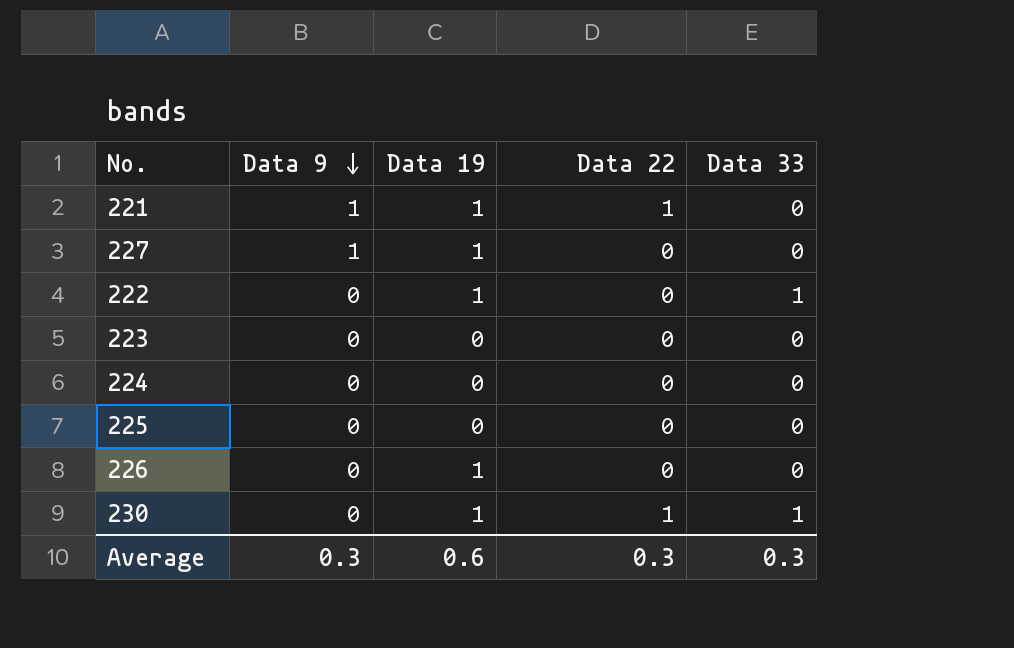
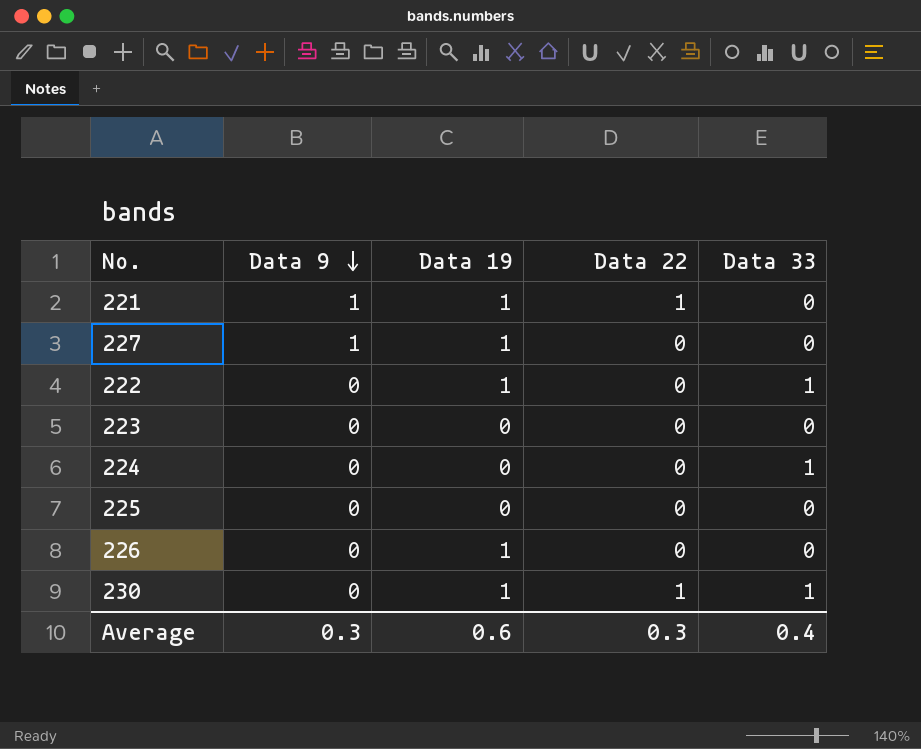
224 | Data 33: 0 -> 1
Average | Data 33: 0.3 -> 0.4

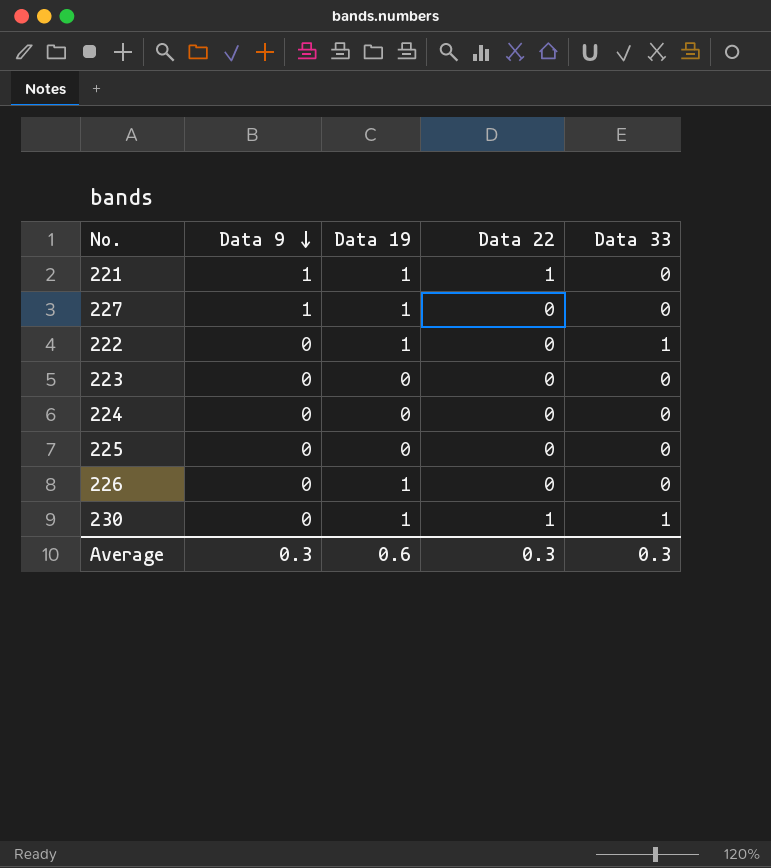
224 | Data 33: 1 -> 0
Average | Data 33: 0.4 -> 0.3

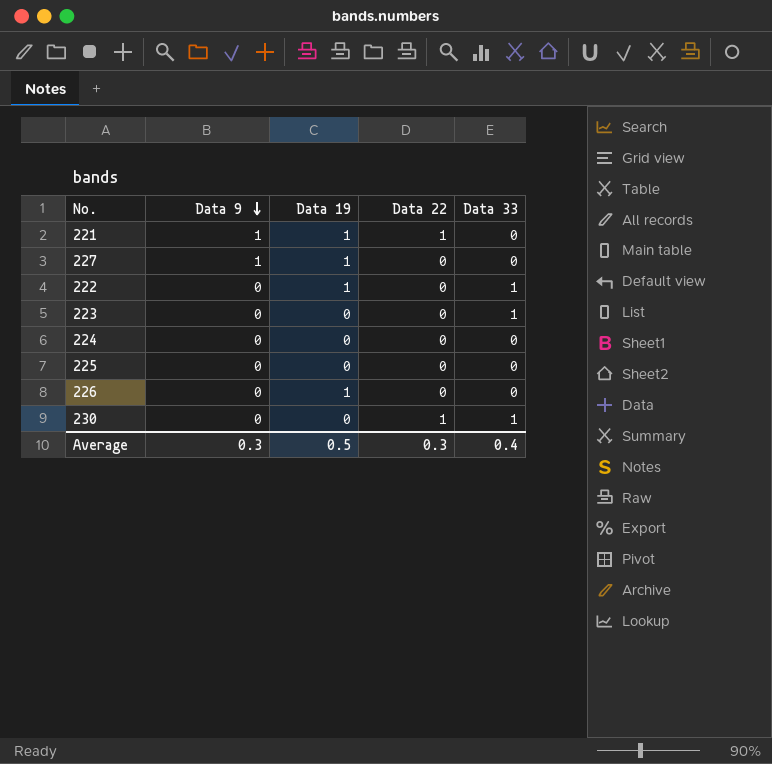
223 | Data 33: 0 -> 1
230 | Data 19: 1 -> 0
Average | Data 19: 0.6 -> 0.5
Average | Data 33: 0.3 -> 0.4

